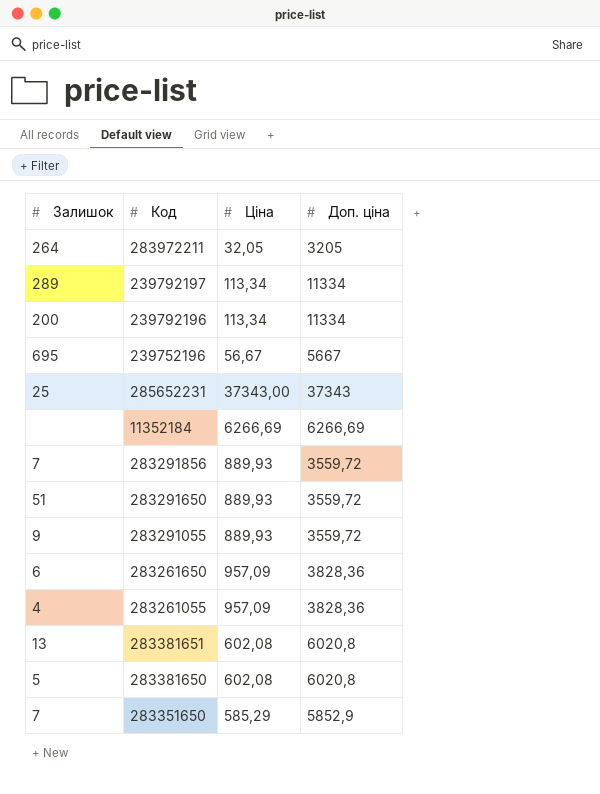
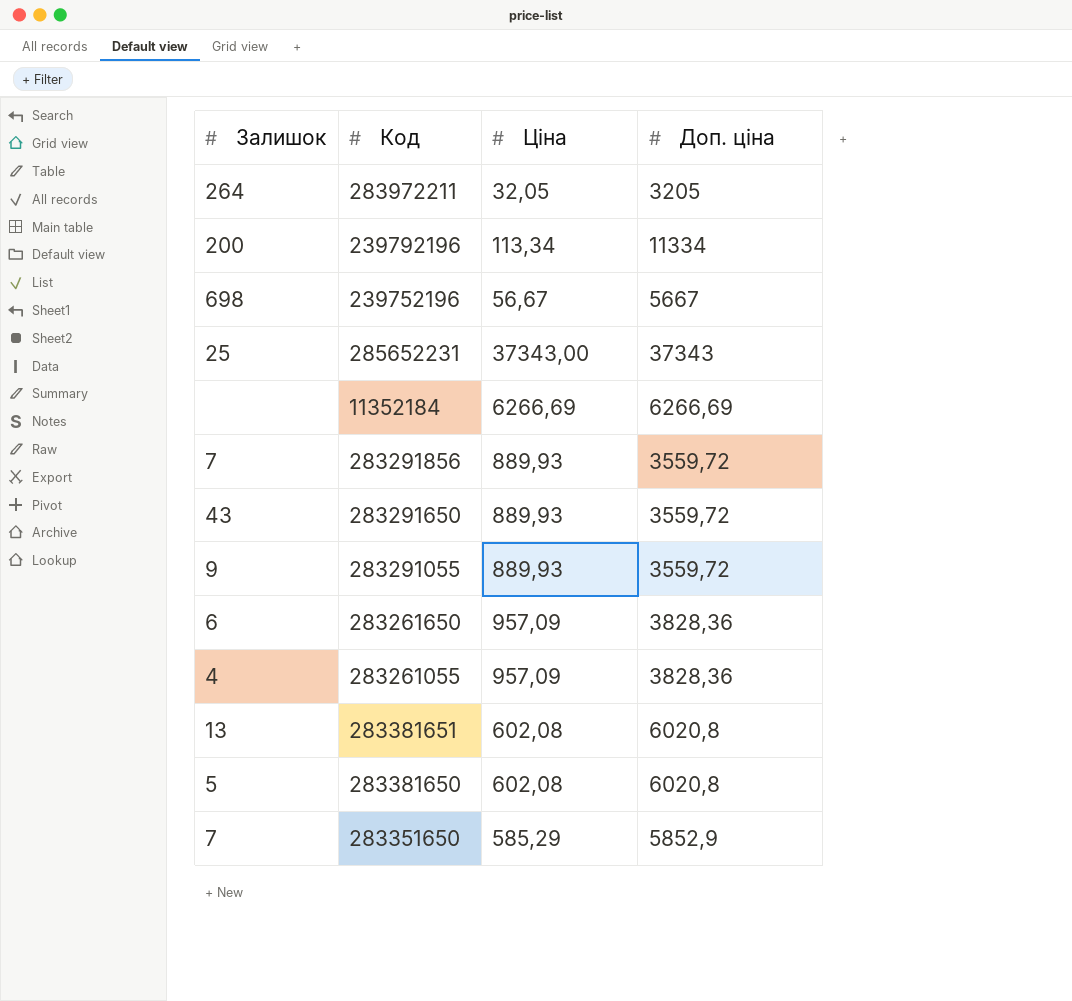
row 239792197: 289 | 113,34 | 11334 -> none
239752196 | Залишок: 695 -> 698
283291650 | Залишок: 51 -> 43

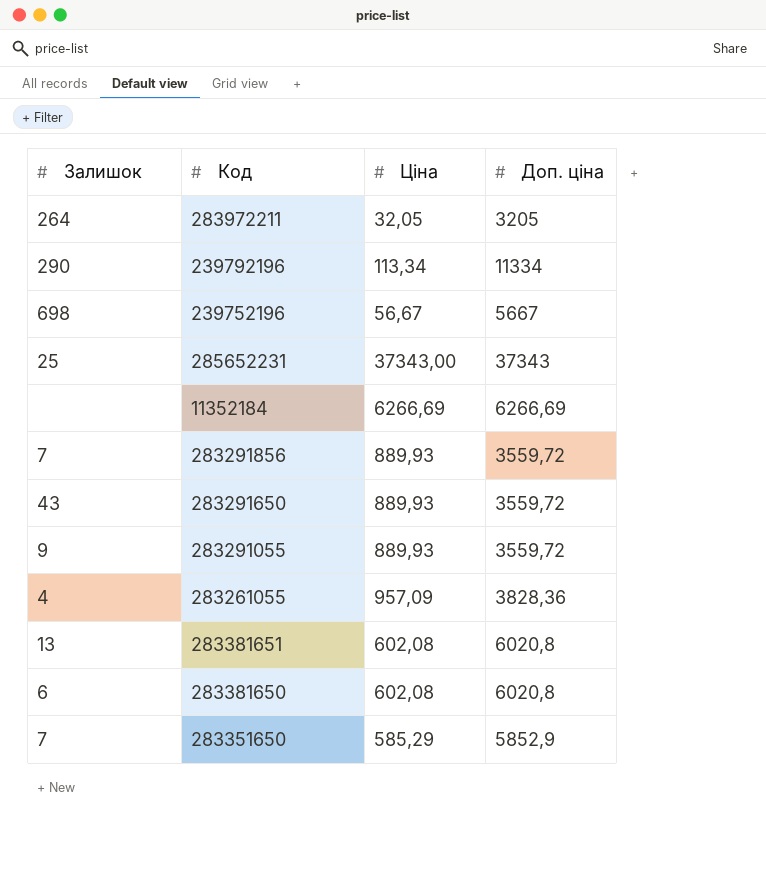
row 283261650: 6 | 957,09 | 3828,36 -> none
239792196 | Залишок: 200 -> 290
283381650 | Залишок: 5 -> 6

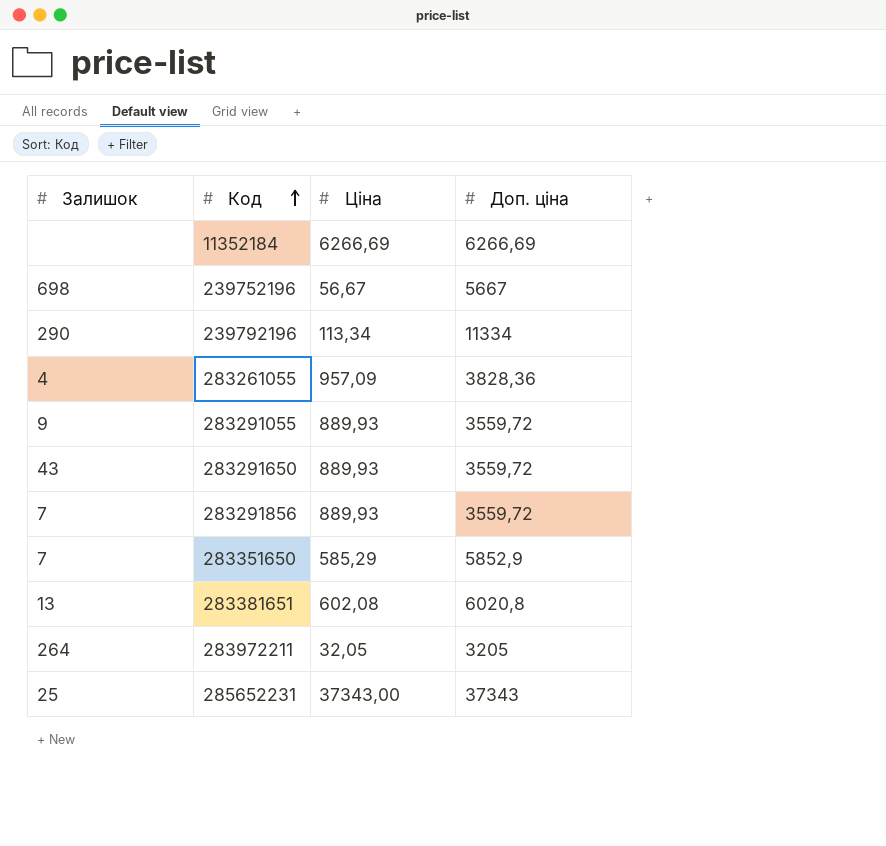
row order: none -> Код ascending
row 283381650: 6 | 602,08 | 6020,8 -> none

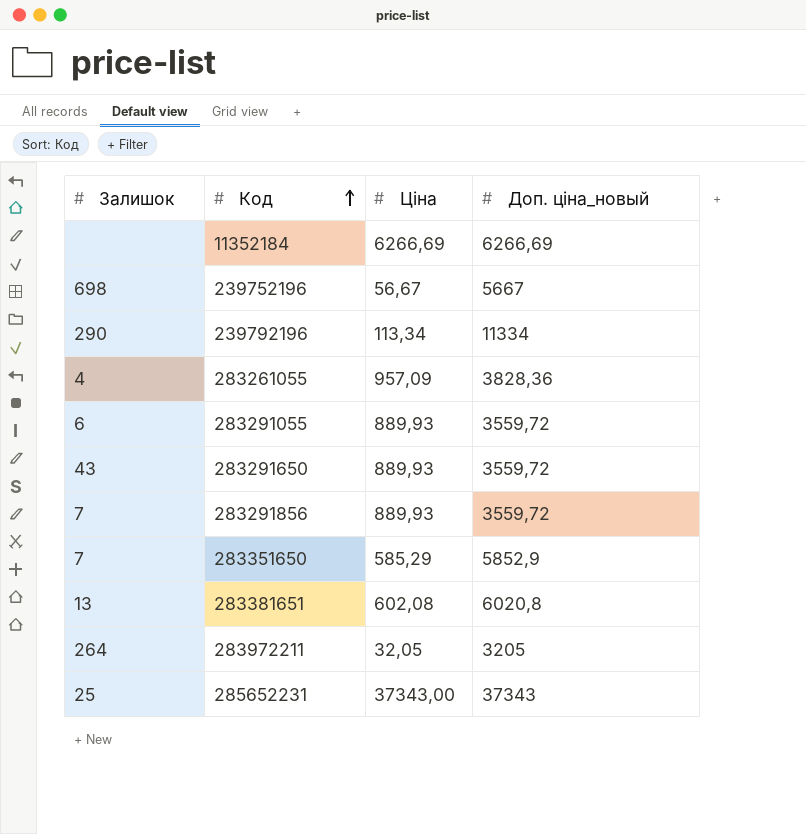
column name: Доп. ціна -> Доп. ціна_новый
283291055 | Залишок: 9 -> 6

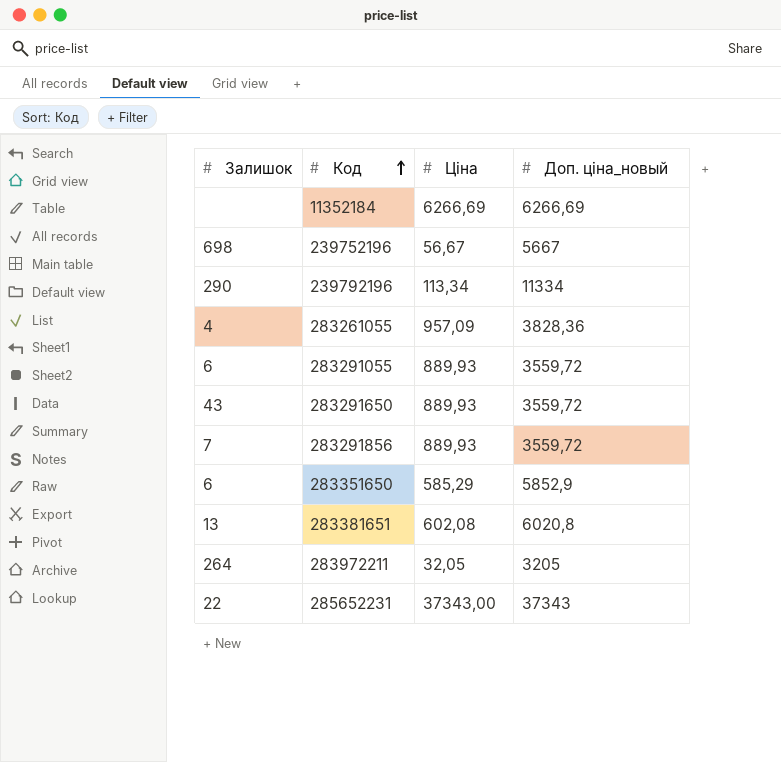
283351650 | Залишок: 7 -> 6
285652231 | Залишок: 25 -> 22

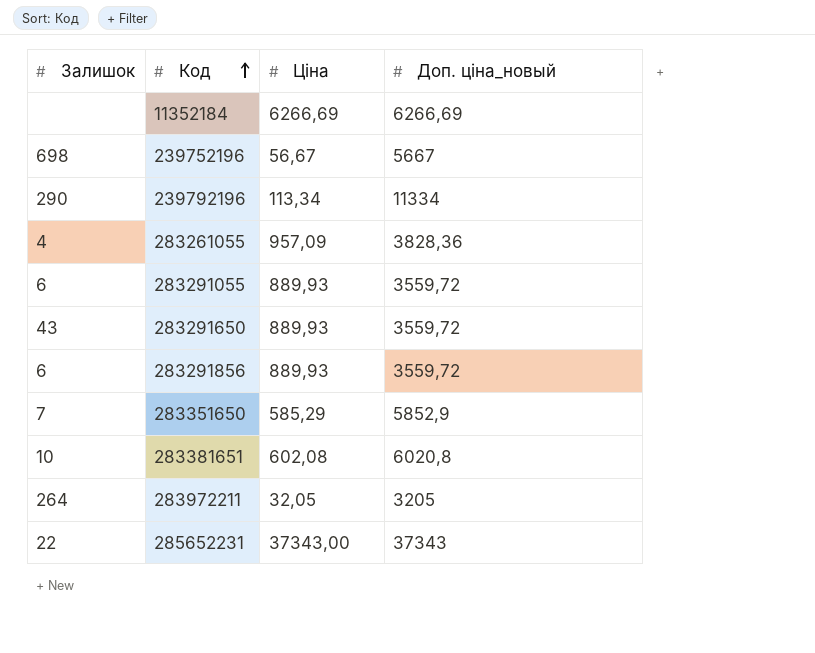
283291856 | Залишок: 7 -> 6
283351650 | Залишок: 6 -> 7
283381651 | Залишок: 13 -> 10

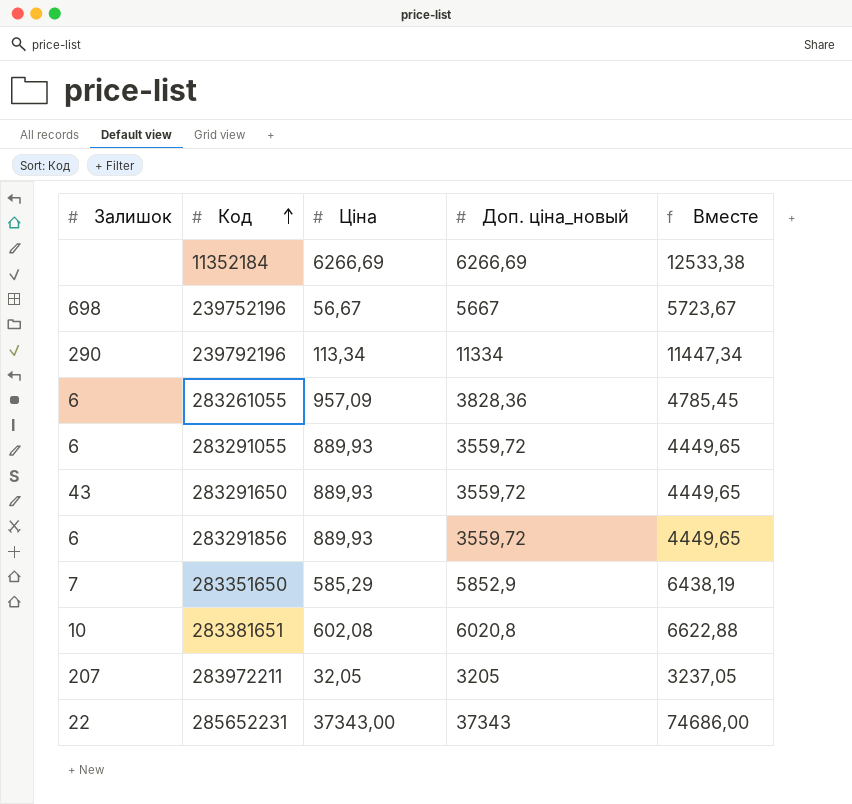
column Вместе | formula: none -> [Ціна] + [Доп. ціна_новый]
283261055 | Залишок: 4 -> 6
283972211 | Залишок: 264 -> 207

